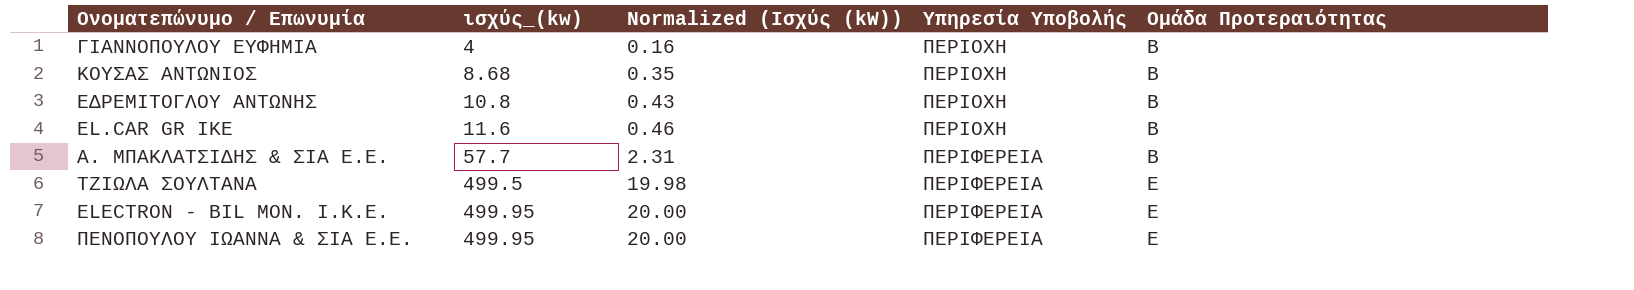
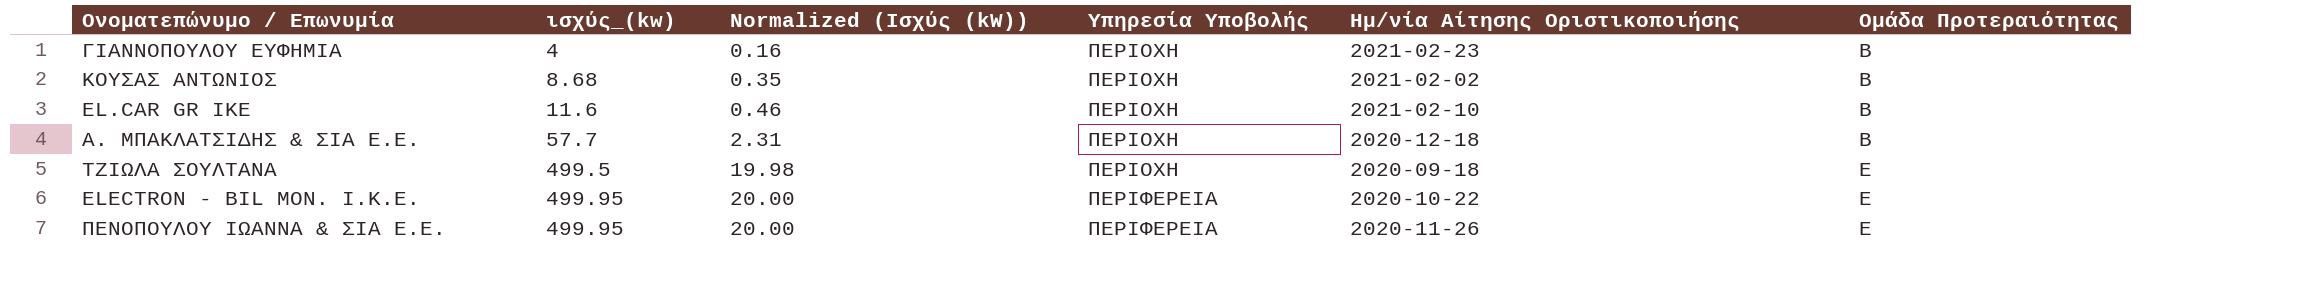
column Ημ/νία Αίτησης Οριστικοποιήσης | position: none -> 5
row ΕΔΡΕΜΙΤΟΓΛΟΥ ΑΝΤΩΝΗΣ: 10.8 | 0.43 | ΠΕΡΙΟΧΗ | Β -> none
Α. ΜΠΑΚΛΑΤΣΙΔΗΣ & ΣΙΑ Ε.Ε. | Υπηρεσία Υποβολής: ΠΕΡΙΦΕΡΕΙΑ -> ΠΕΡΙΟΧΗ
ΤΖΙΩΛΑ ΣΟΥΛΤΑΝΑ | Υπηρεσία Υποβολής: ΠΕΡΙΦΕΡΕΙΑ -> ΠΕΡΙΟΧΗ

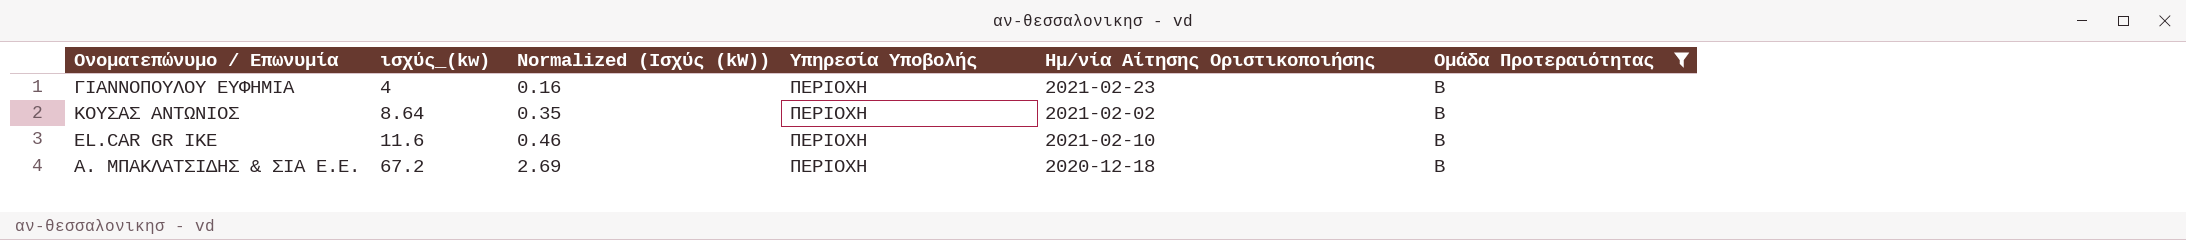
filter: none -> Ομάδα Προτεραιότητας = Β
ΚΟΥΣΑΣ ΑΝΤΩΝΙΟΣ | ισχύς_(kw): 8.68 -> 8.64
Α. ΜΠΑΚΛΑΤΣΙΔΗΣ & ΣΙΑ Ε.Ε. | ισχύς_(kw): 57.7 -> 67.2
Α. ΜΠΑΚΛΑΤΣΙΔΗΣ & ΣΙΑ Ε.Ε. | Normalized (Ισχύς (kW)): 2.31 -> 2.69

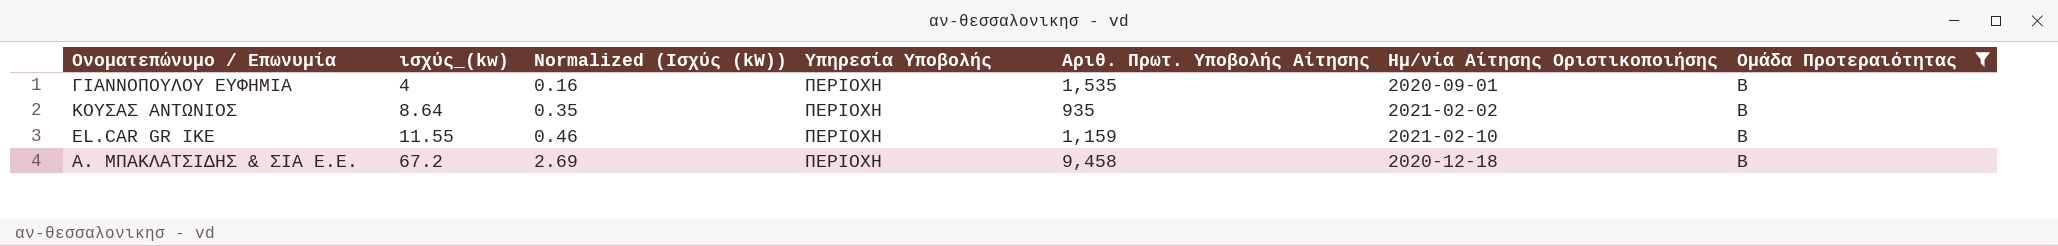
column Αριθ. Πρωτ. Υποβολής Αίτησης | position: none -> 5
ΓΙΑΝΝΟΠΟΥΛΟΥ ΕΥΦΗΜΙΑ | Ημ/νία Αίτησης Οριστικοποιήσης: 2021-02-23 -> 2020-09-01
EL.CAR GR ΙΚΕ | ισχύς_(kw): 11.6 -> 11.55

